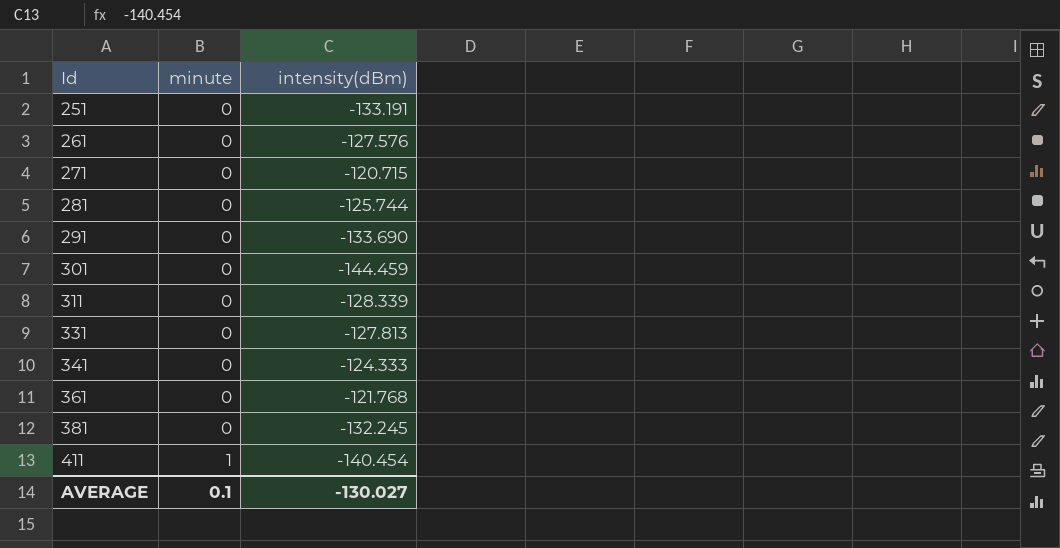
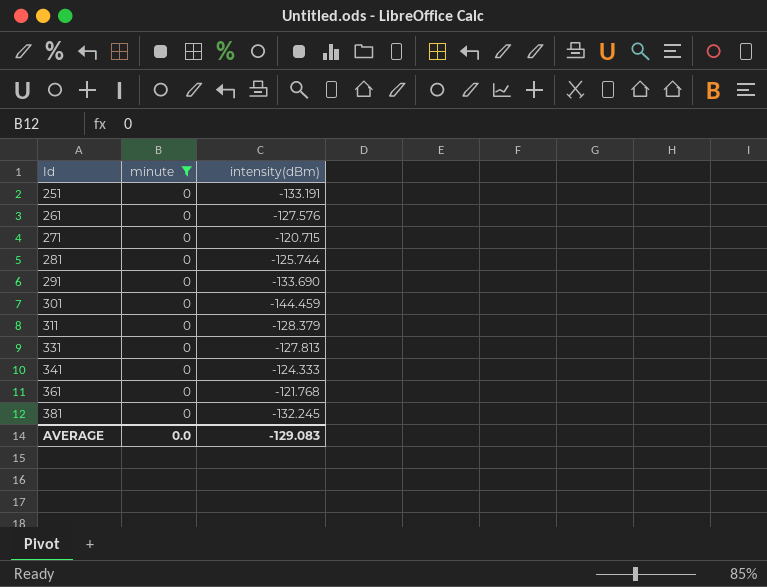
filter: none -> minute = 0
311 | intensity(dBm): -128.339 -> -128.379
AVERAGE | minute: 0.1 -> 0.0
AVERAGE | intensity(dBm): -130.027 -> -129.083

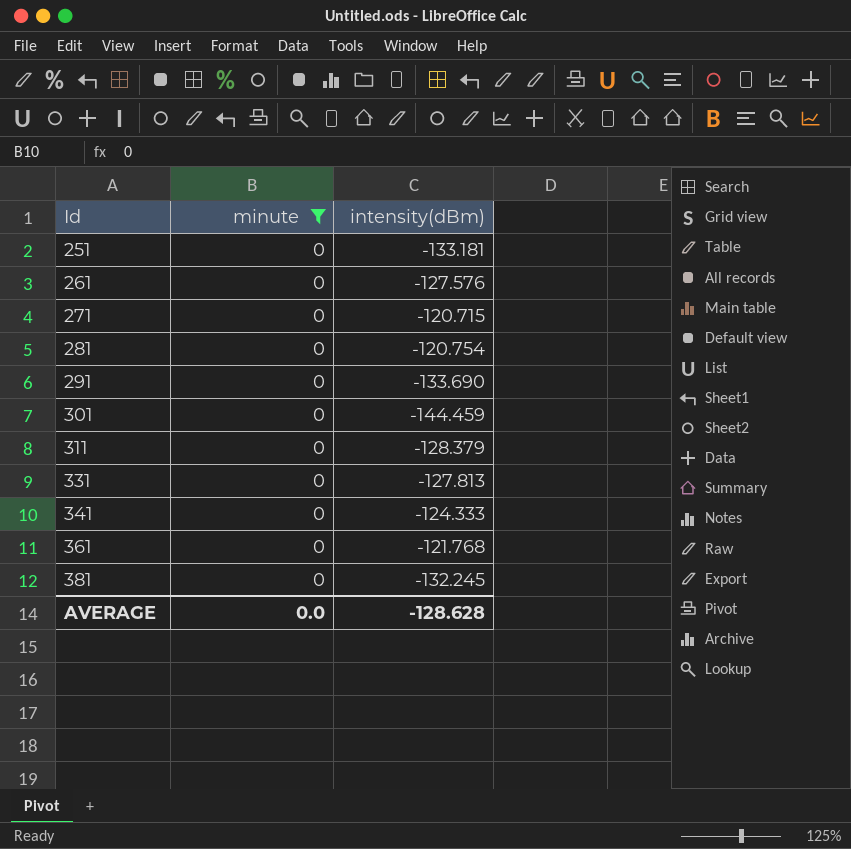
251 | intensity(dBm): -133.191 -> -133.181
281 | intensity(dBm): -125.744 -> -120.754
AVERAGE | intensity(dBm): -129.083 -> -128.628

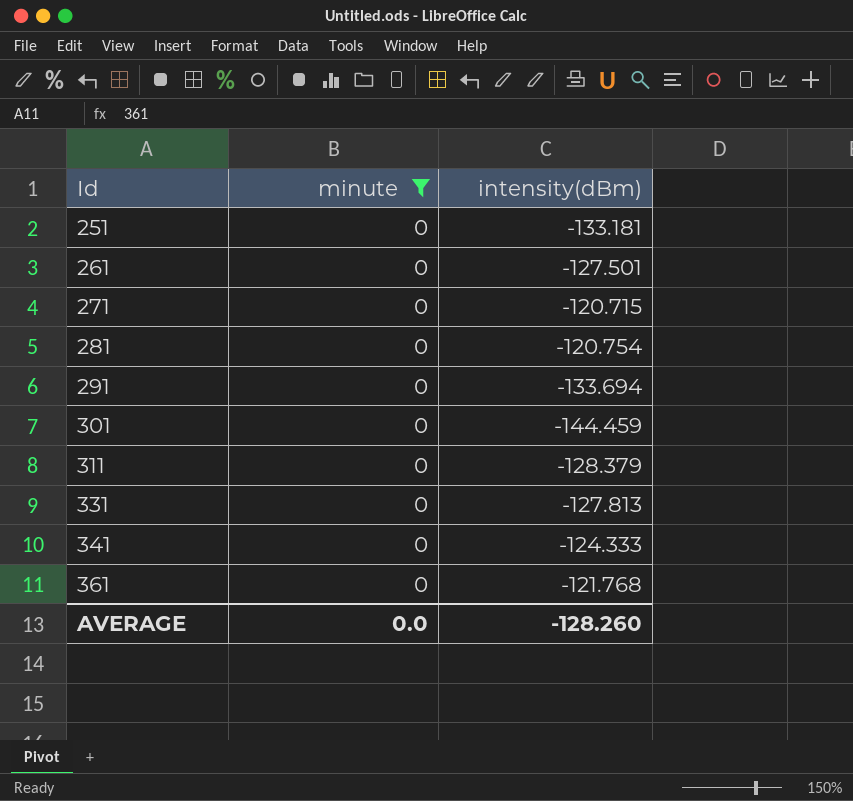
row 381: 0 | -132.245 -> none
261 | intensity(dBm): -127.576 -> -127.501
291 | intensity(dBm): -133.690 -> -133.694
AVERAGE | intensity(dBm): -128.628 -> -128.260

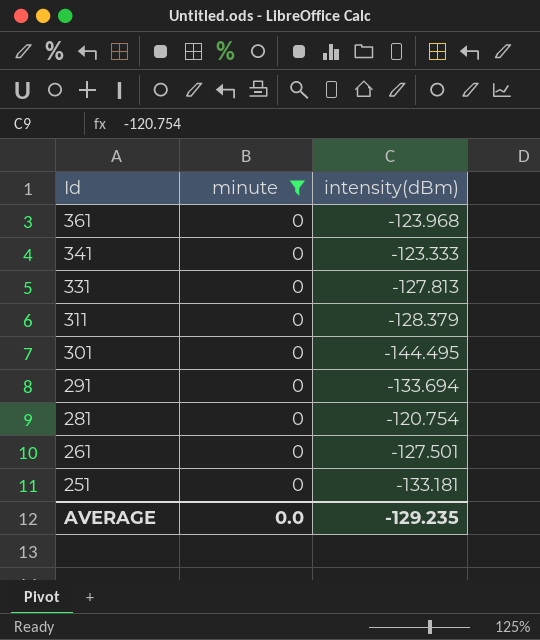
row order: Id ascending -> Id descending
row 271: 0 | -120.715 -> none
361 | intensity(dBm): -121.768 -> -123.968
341 | intensity(dBm): -124.333 -> -123.333
301 | intensity(dBm): -144.459 -> -144.495
AVERAGE | intensity(dBm): -128.260 -> -129.235

